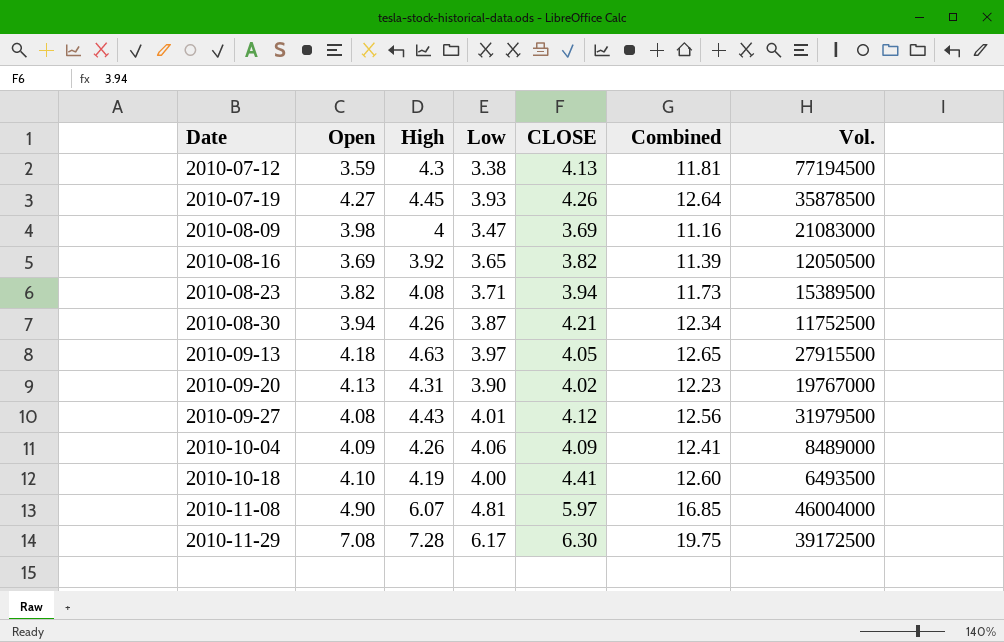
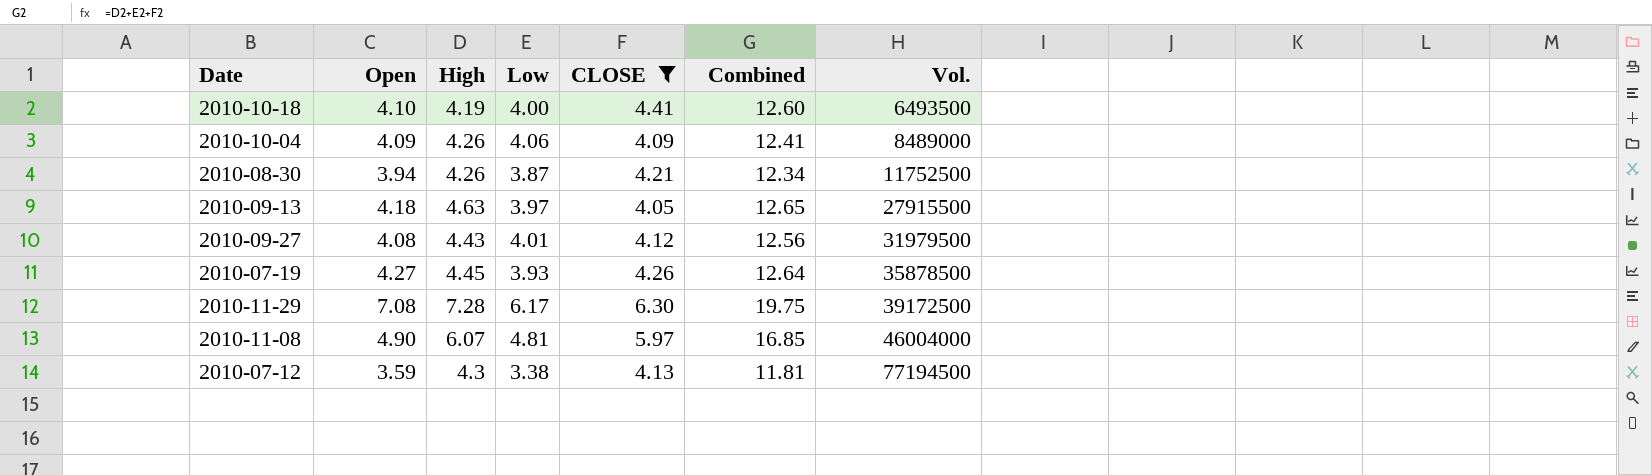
filter: none -> CLOSE >= 4.05
row order: Date ascending -> Vol. ascending

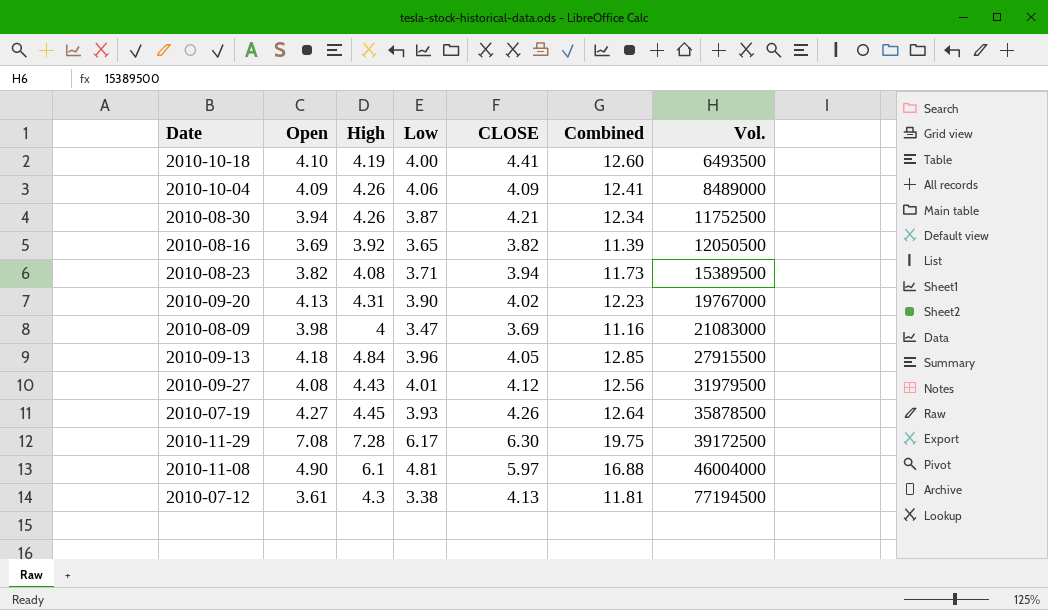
filter: CLOSE >= 4.05 -> none
2010-09-13 | High: 4.63 -> 4.84
2010-09-13 | Low: 3.97 -> 3.96
2010-09-13 | Combined: 12.65 -> 12.85
2010-11-08 | High: 6.07 -> 6.1
2010-11-08 | Combined: 16.85 -> 16.88
2010-07-12 | Open: 3.59 -> 3.61

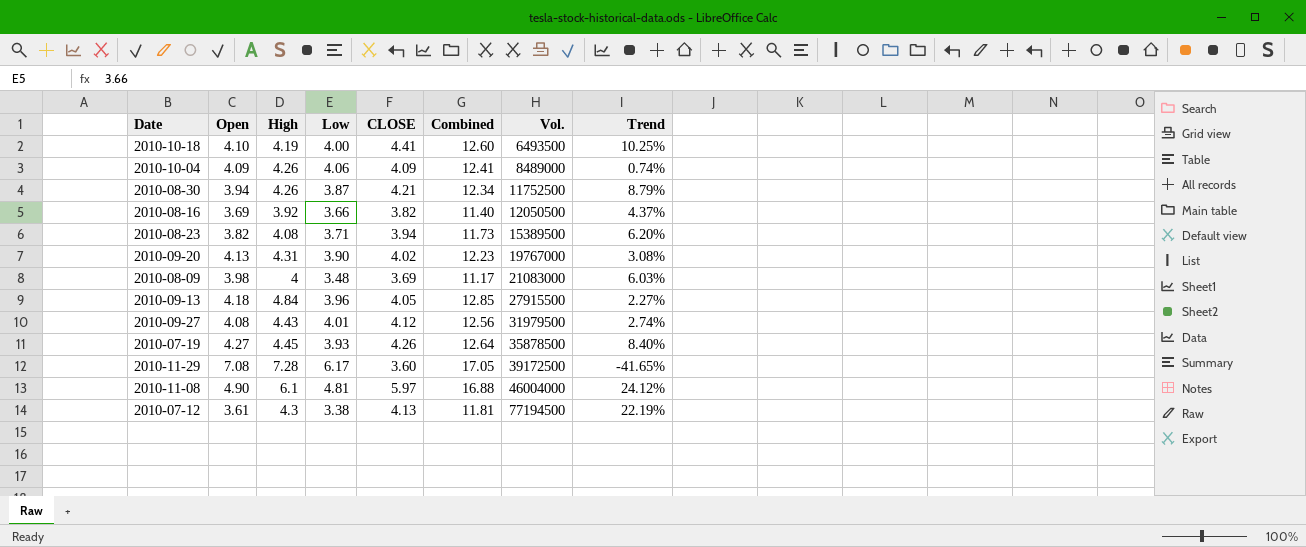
column Trend | formula: none -> ([CLOSE] - [Low]) / [Low]
2010-08-16 | Low: 3.65 -> 3.66
2010-08-16 | Combined: 11.39 -> 11.40
2010-08-09 | Low: 3.47 -> 3.48
2010-08-09 | Combined: 11.16 -> 11.17
2010-11-29 | CLOSE: 6.30 -> 3.60
2010-11-29 | Combined: 19.75 -> 17.05

